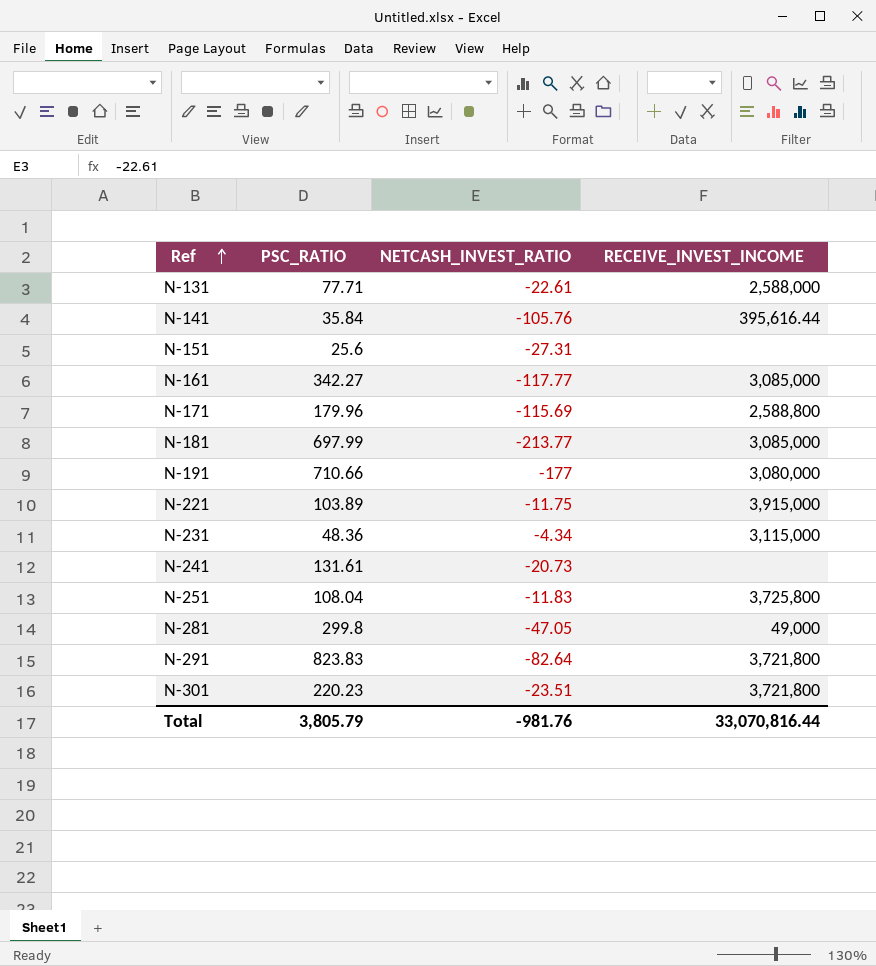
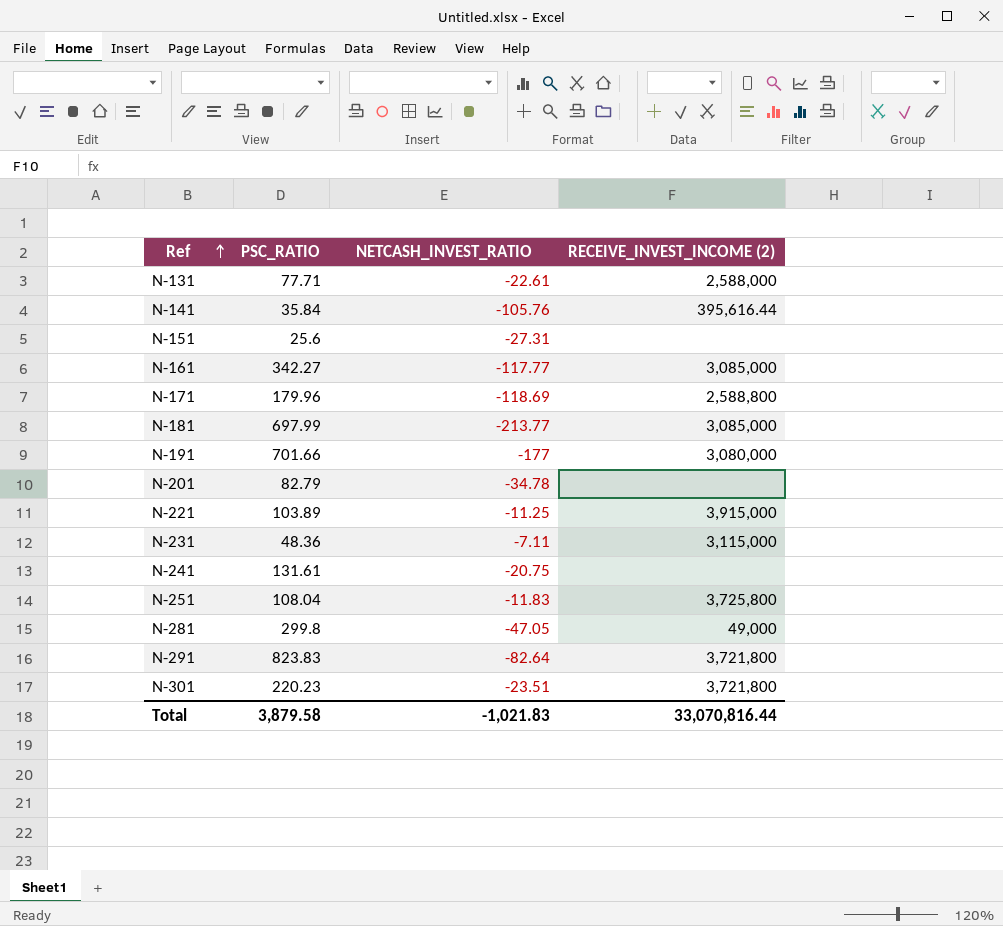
column name: RECEIVE_INVEST_INCOME -> RECEIVE_INVEST_INCOME (2)
N-171 | NETCASH_INVEST_RATIO: -115.69 -> -118.69
N-191 | PSC_RATIO: 710.66 -> 701.66
row N-201: none -> 82.79 | -34.78 | none
N-221 | NETCASH_INVEST_RATIO: -11.75 -> -11.25
N-231 | NETCASH_INVEST_RATIO: -4.34 -> -7.11
N-241 | NETCASH_INVEST_RATIO: -20.73 -> -20.75
Total | PSC_RATIO: 3,805.79 -> 3,879.58
Total | NETCASH_INVEST_RATIO: -981.76 -> -1,021.83

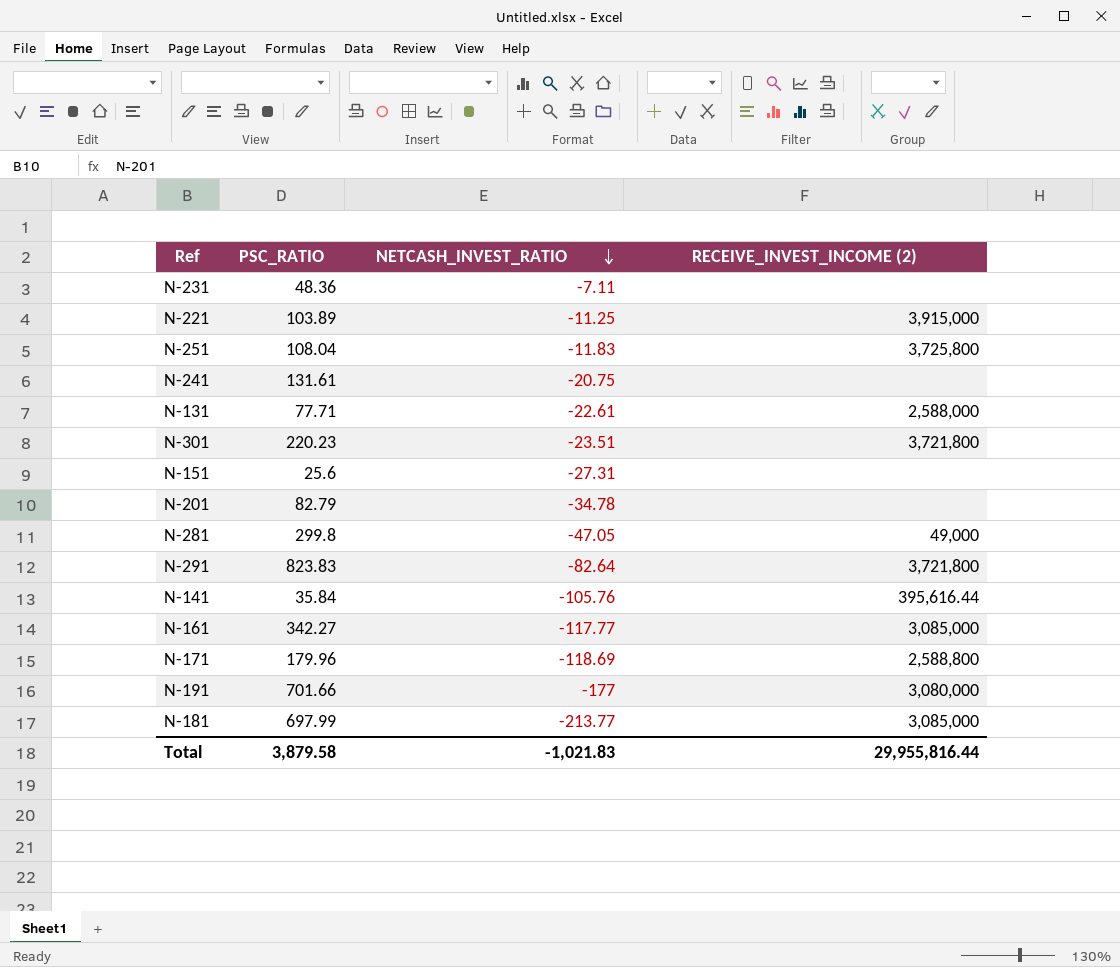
row order: Ref ascending -> NETCASH_INVEST_RATIO descending
N-231 | RECEIVE_INVEST_INCOME (2): 3,115,000 -> none
Total | RECEIVE_INVEST_INCOME (2): 33,070,816.44 -> 29,955,816.44

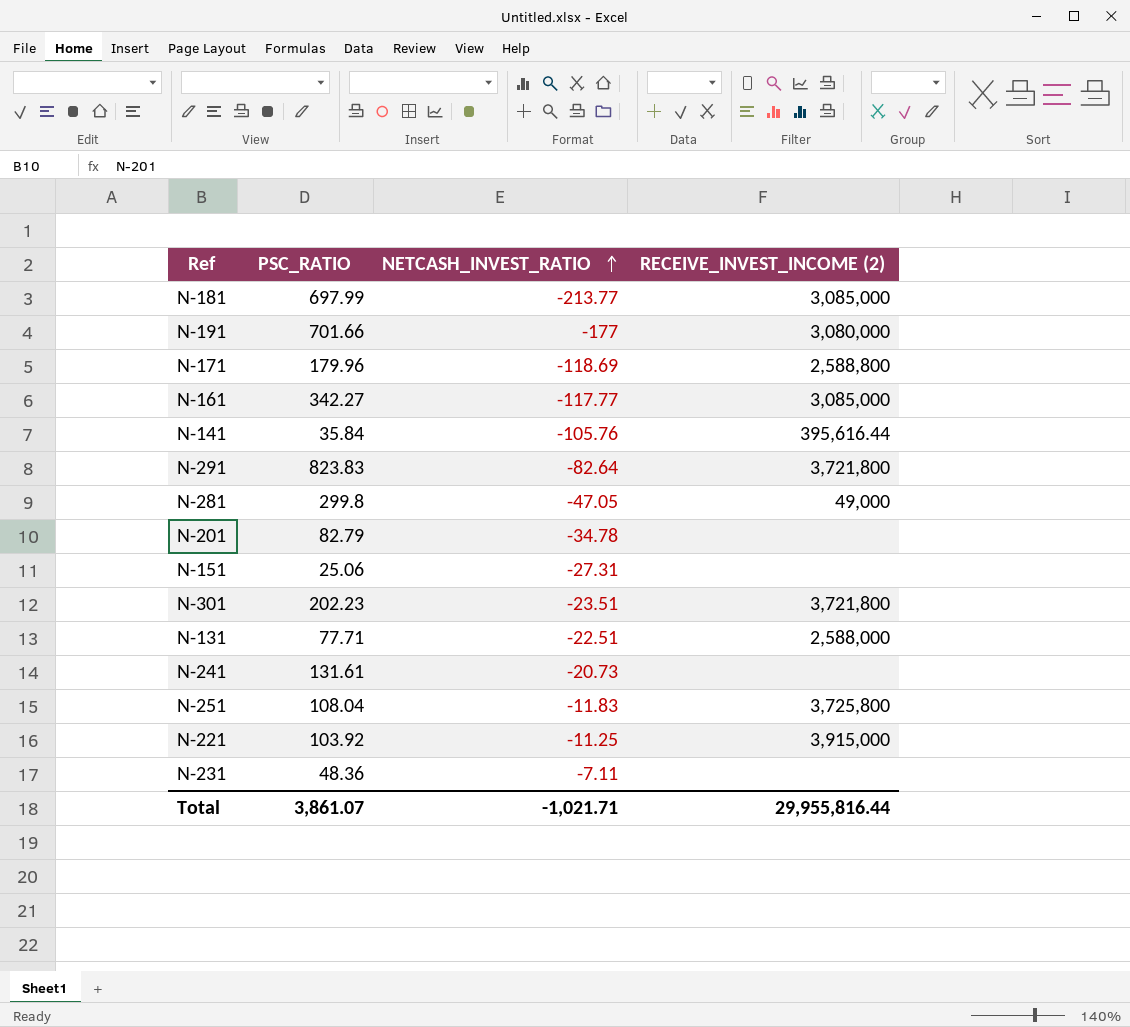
row order: NETCASH_INVEST_RATIO descending -> NETCASH_INVEST_RATIO ascending
N-151 | PSC_RATIO: 25.6 -> 25.06
N-301 | PSC_RATIO: 220.23 -> 202.23
N-131 | NETCASH_INVEST_RATIO: -22.61 -> -22.51
N-241 | NETCASH_INVEST_RATIO: -20.75 -> -20.73
N-221 | PSC_RATIO: 103.89 -> 103.92
Total | PSC_RATIO: 3,879.58 -> 3,861.07
Total | NETCASH_INVEST_RATIO: -1,021.83 -> -1,021.71

